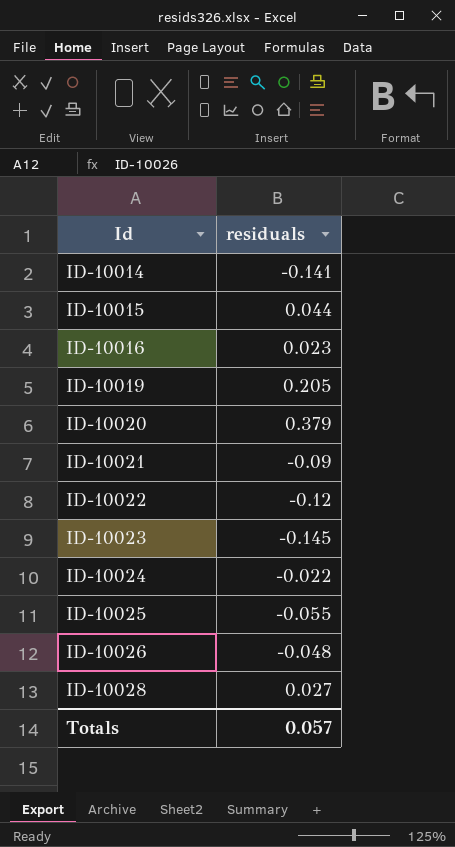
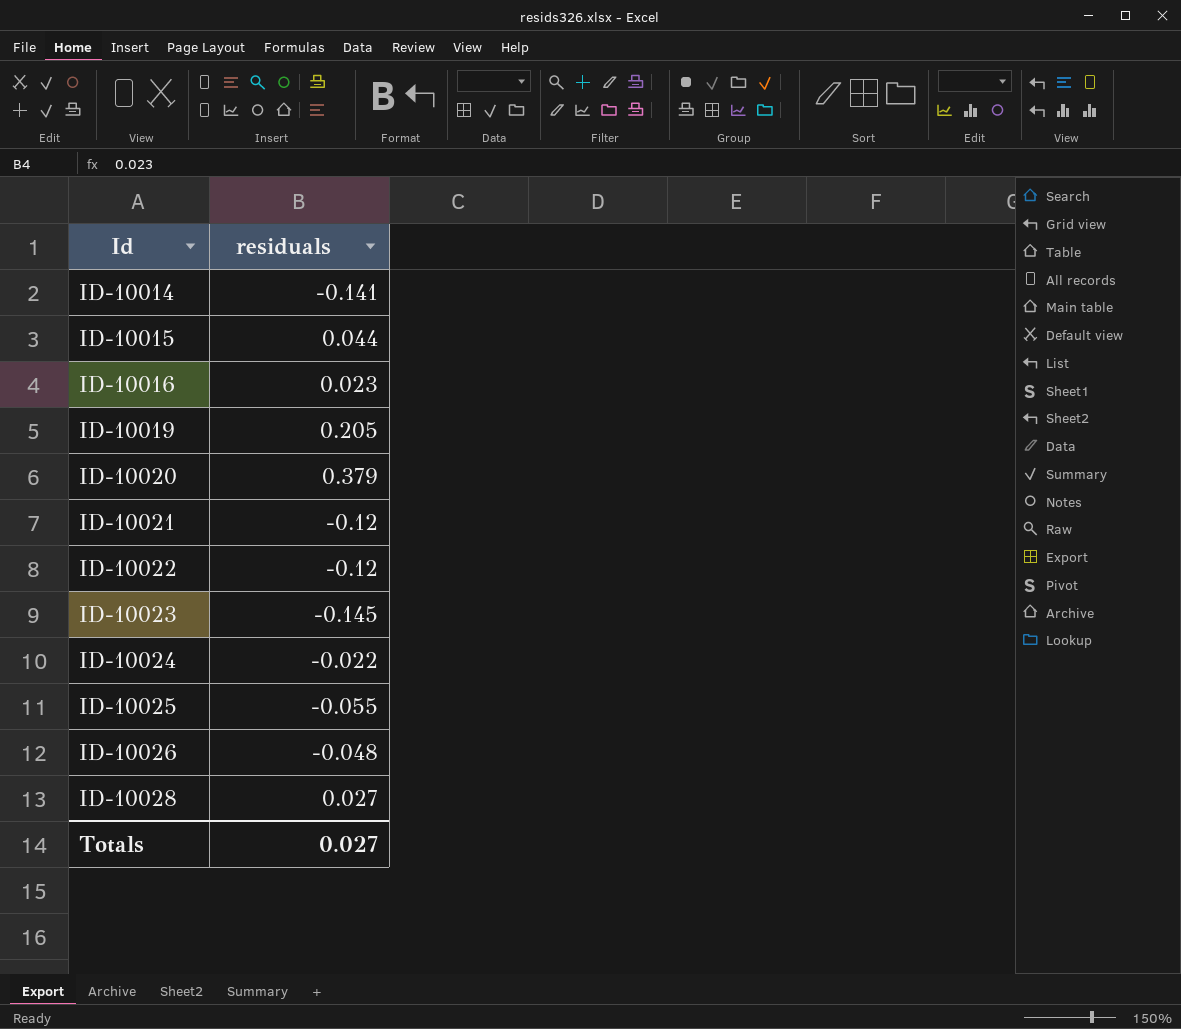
ID-10021 | residuals: -0.09 -> -0.12
Totals | residuals: 0.057 -> 0.027

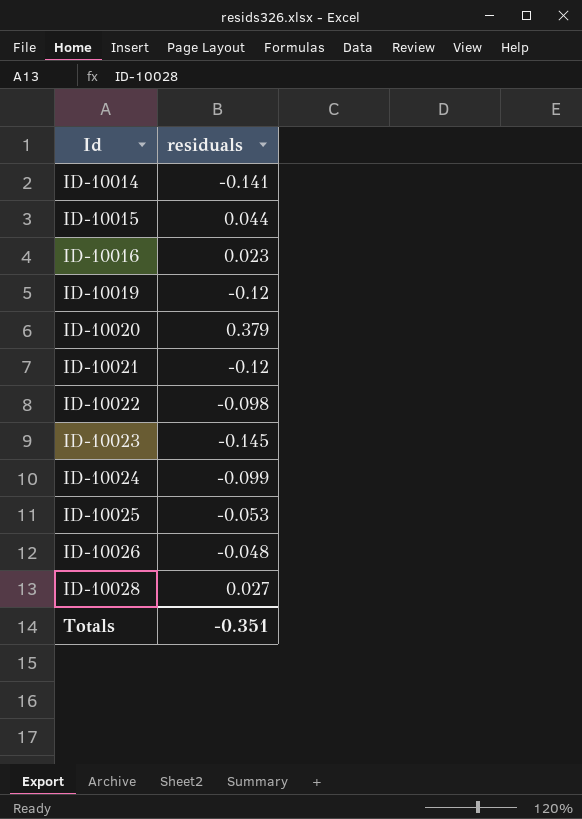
ID-10019 | residuals: 0.205 -> -0.12
ID-10022 | residuals: -0.12 -> -0.098
ID-10024 | residuals: -0.022 -> -0.099
ID-10025 | residuals: -0.055 -> -0.053
Totals | residuals: 0.027 -> -0.351

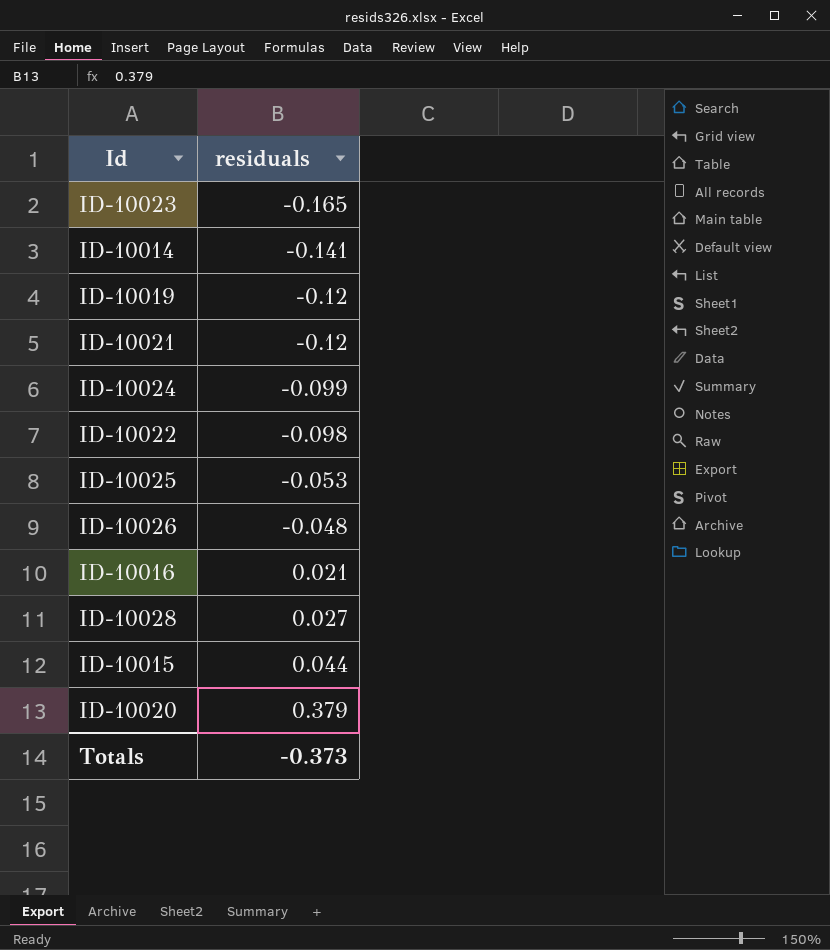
row order: Id ascending -> residuals ascending
ID-10023 | residuals: -0.145 -> -0.165
ID-10016 | residuals: 0.023 -> 0.021
Totals | residuals: -0.351 -> -0.373

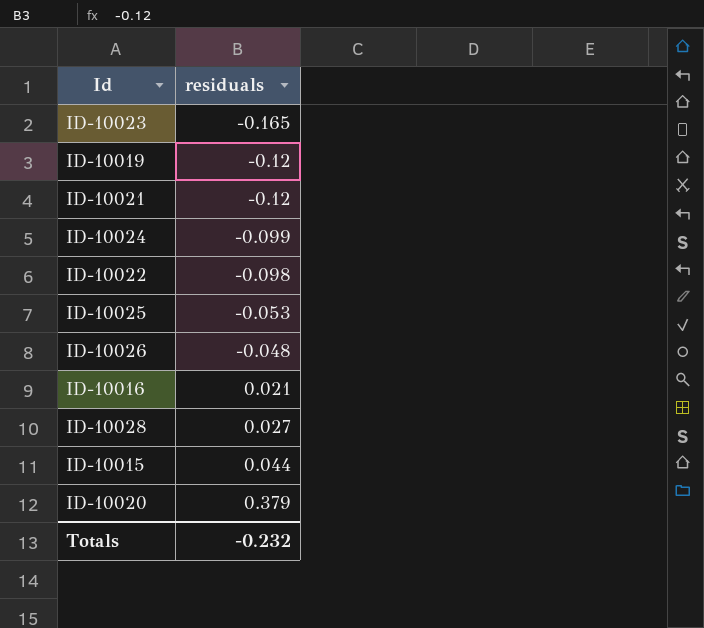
row ID-10014: -0.141 -> none
Totals | residuals: -0.373 -> -0.232

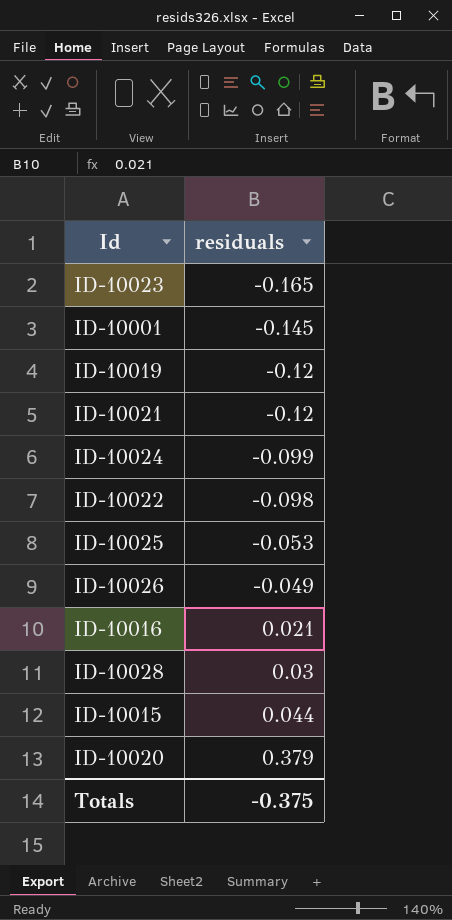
row ID-10001: none -> -0.145
ID-10026 | residuals: -0.048 -> -0.049
ID-10028 | residuals: 0.027 -> 0.03
Totals | residuals: -0.232 -> -0.375

